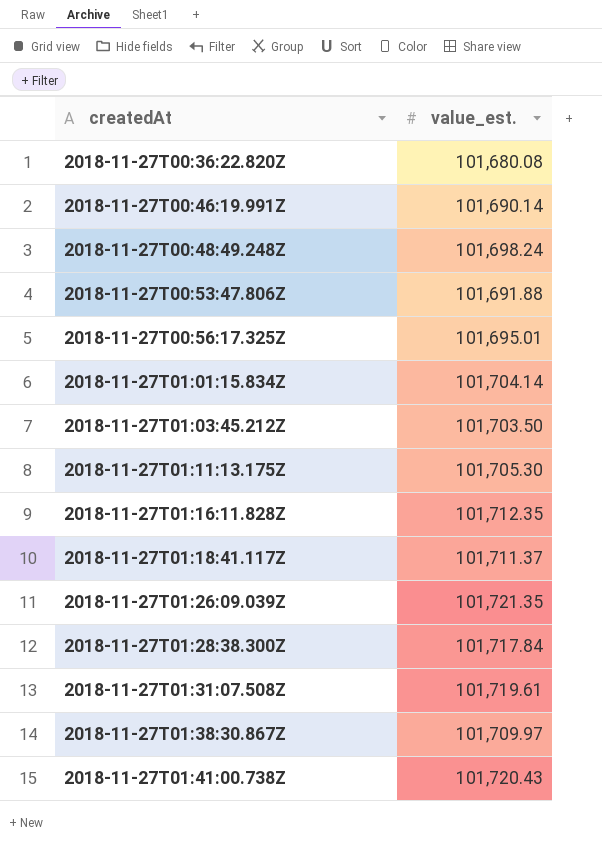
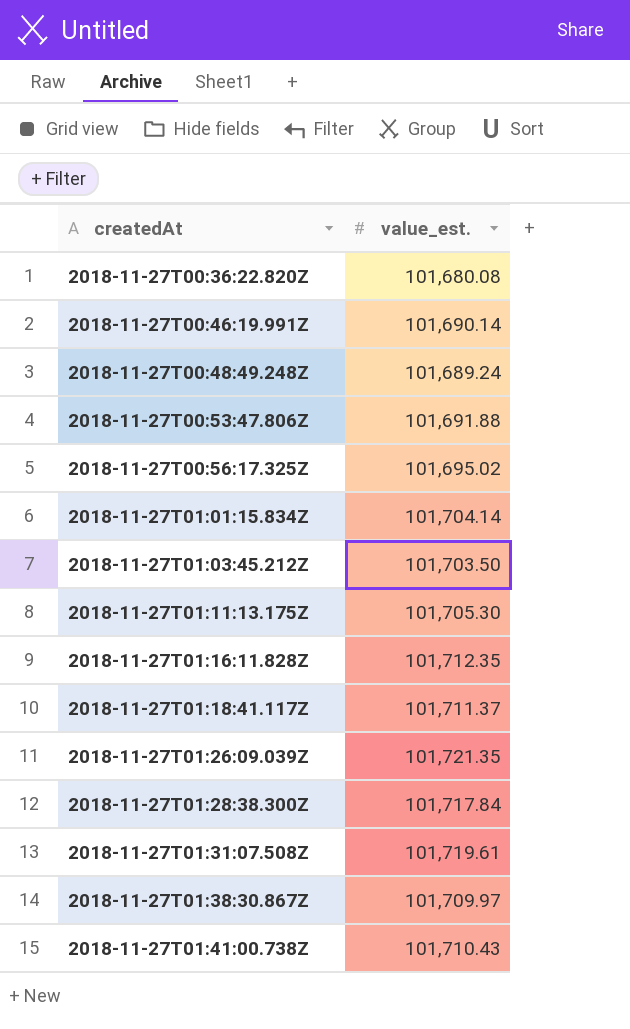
2018-11-27T00:48:49.248Z | value_est.: 101,698.24 -> 101,689.24
2018-11-27T00:56:17.325Z | value_est.: 101,695.01 -> 101,695.02
2018-11-27T01:41:00.738Z | value_est.: 101,720.43 -> 101,710.43

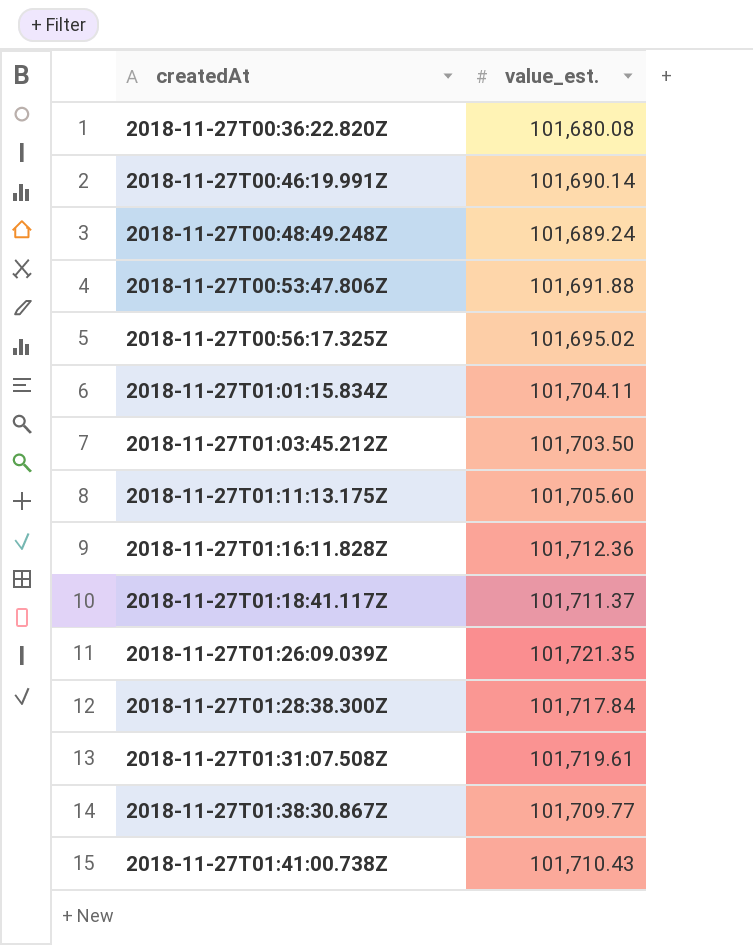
2018-11-27T01:01:15.834Z | value_est.: 101,704.14 -> 101,704.11
2018-11-27T01:11:13.175Z | value_est.: 101,705.30 -> 101,705.60
2018-11-27T01:16:11.828Z | value_est.: 101,712.35 -> 101,712.36
2018-11-27T01:38:30.867Z | value_est.: 101,709.97 -> 101,709.77

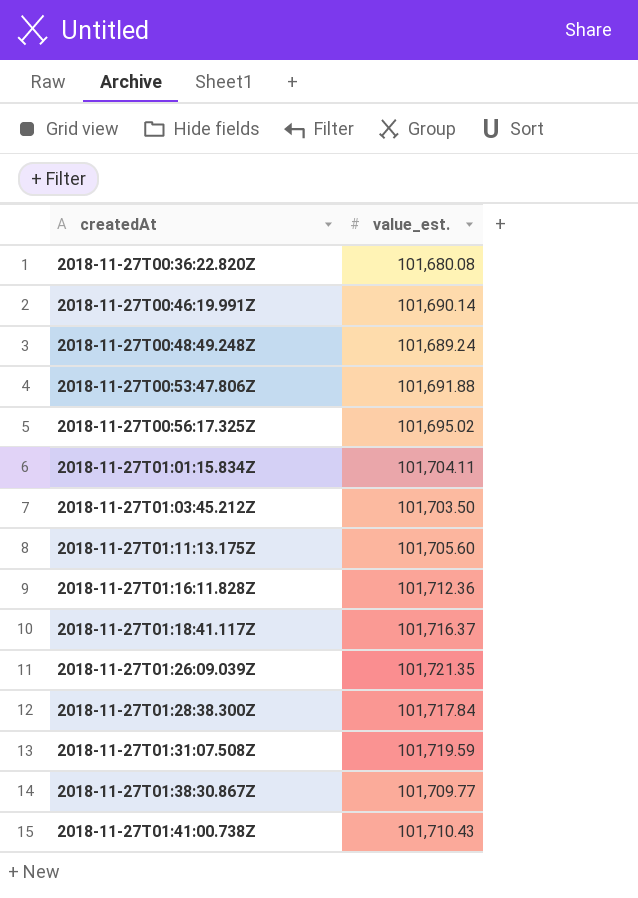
2018-11-27T01:18:41.117Z | value_est.: 101,711.37 -> 101,716.37
2018-11-27T01:31:07.508Z | value_est.: 101,719.61 -> 101,719.59

